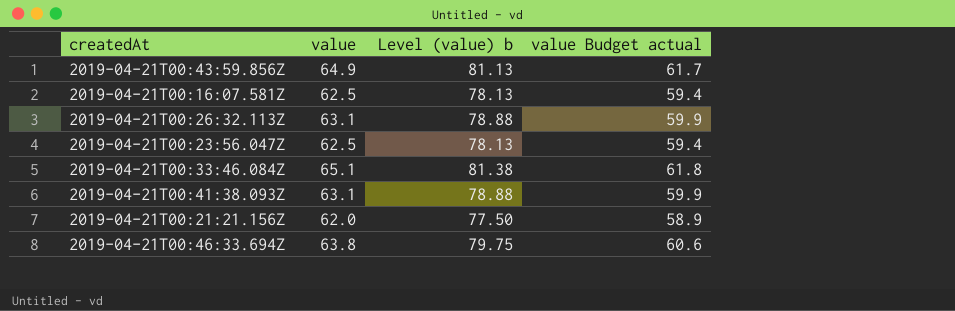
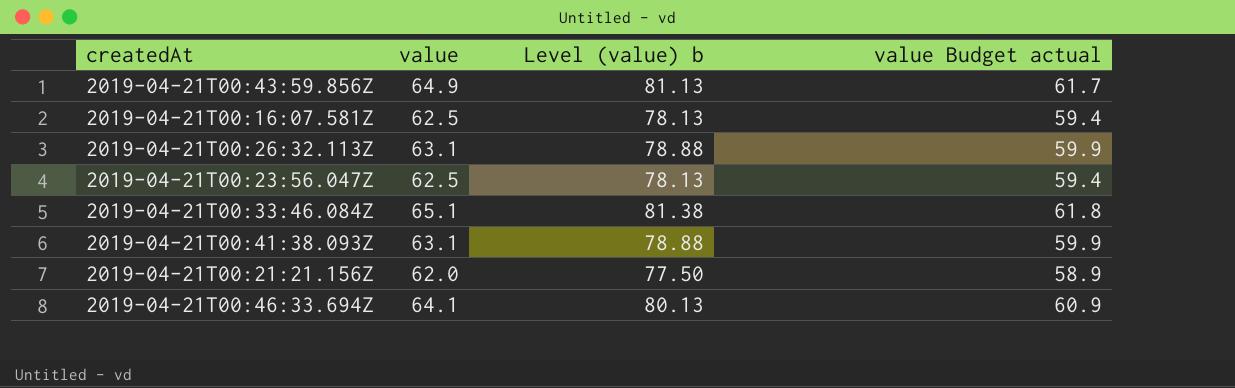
2019-04-21T00:46:33.694Z | value: 63.8 -> 64.1
2019-04-21T00:46:33.694Z | Level (value) b: 79.75 -> 80.13
2019-04-21T00:46:33.694Z | value Budget actual: 60.6 -> 60.9

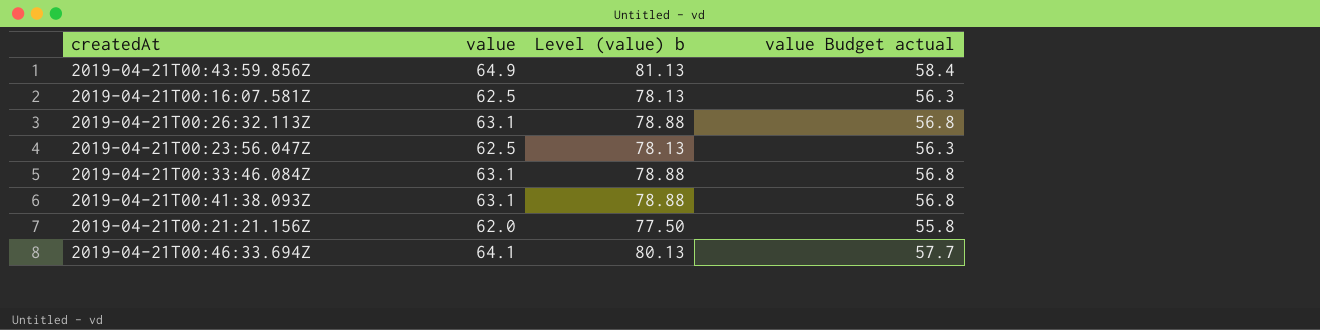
column value Budget actual | formula: [value] * 0.95 -> [value] * 0.9
2019-04-21T00:33:46.084Z | value: 65.1 -> 63.1
2019-04-21T00:33:46.084Z | Level (value) b: 81.38 -> 78.88

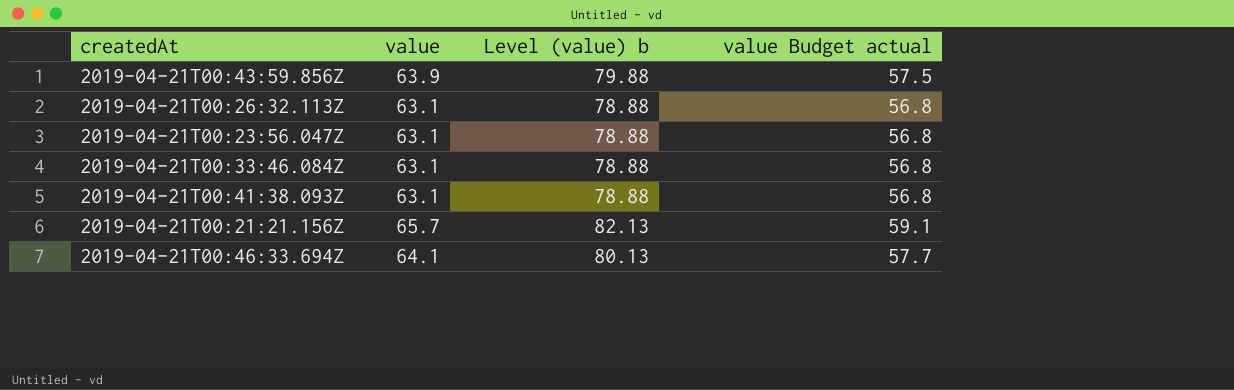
row 2019-04-21T00:16:07.581Z: 62.5 | 78.13 | 56.3 -> none
2019-04-21T00:43:59.856Z | value: 64.9 -> 63.9
2019-04-21T00:43:59.856Z | Level (value) b: 81.13 -> 79.88
2019-04-21T00:43:59.856Z | value Budget actual: 58.4 -> 57.5
2019-04-21T00:23:56.047Z | value: 62.5 -> 63.1
2019-04-21T00:23:56.047Z | Level (value) b: 78.13 -> 78.88
2019-04-21T00:23:56.047Z | value Budget actual: 56.3 -> 56.8
2019-04-21T00:21:21.156Z | value: 62.0 -> 65.7
2019-04-21T00:21:21.156Z | Level (value) b: 77.50 -> 82.13
2019-04-21T00:21:21.156Z | value Budget actual: 55.8 -> 59.1

